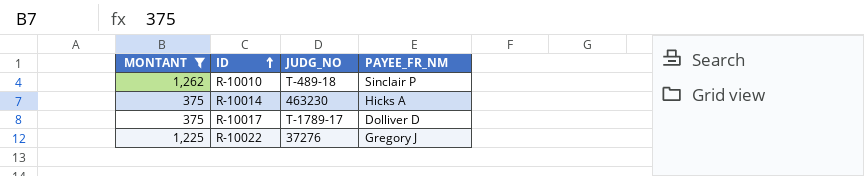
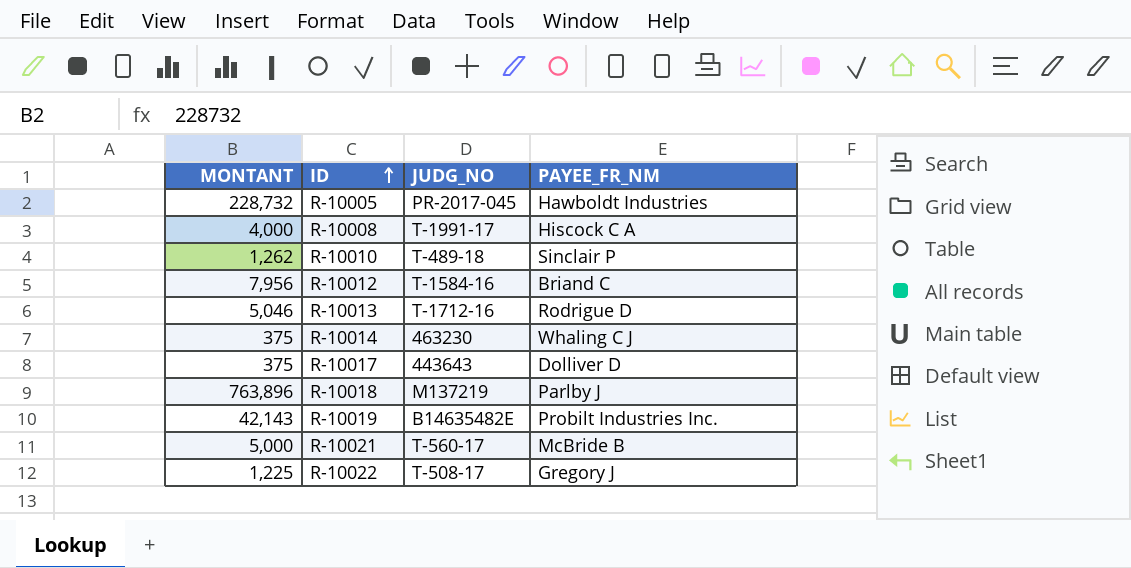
filter: MONTANT <= 1,262 -> none
R-10014 | PAYEE_FR_NM: Hicks A -> Whaling C J
R-10017 | JUDG_NO: T-1789-17 -> 443643
R-10022 | JUDG_NO: 37276 -> T-508-17

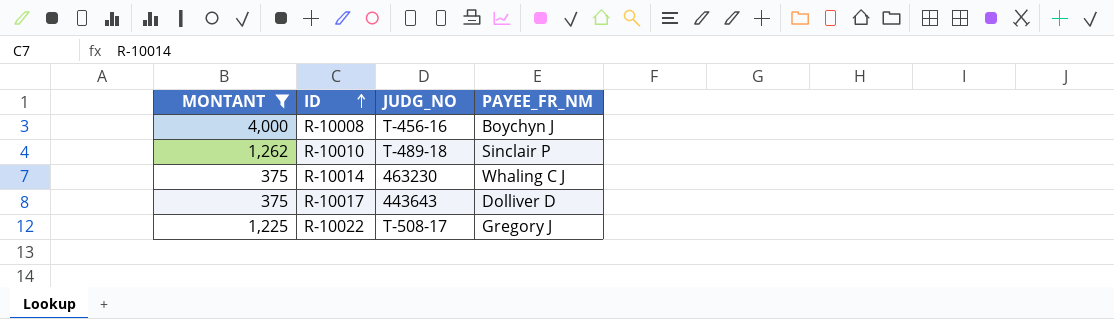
filter: none -> MONTANT <= 4,000
R-10008 | JUDG_NO: T-1991-17 -> T-456-16
R-10008 | PAYEE_FR_NM: Hiscock C A -> Boychyn J

